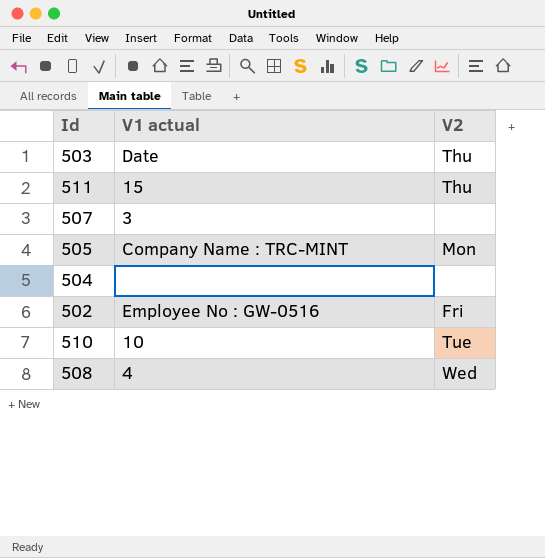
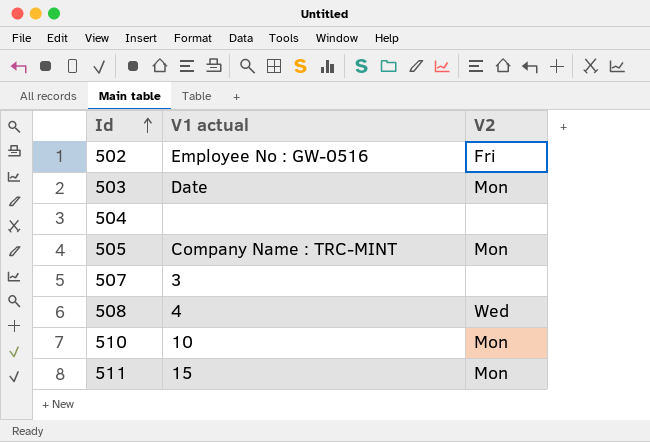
row order: none -> Id ascending
503 | V2: Thu -> Mon
510 | V2: Tue -> Mon
511 | V2: Thu -> Mon

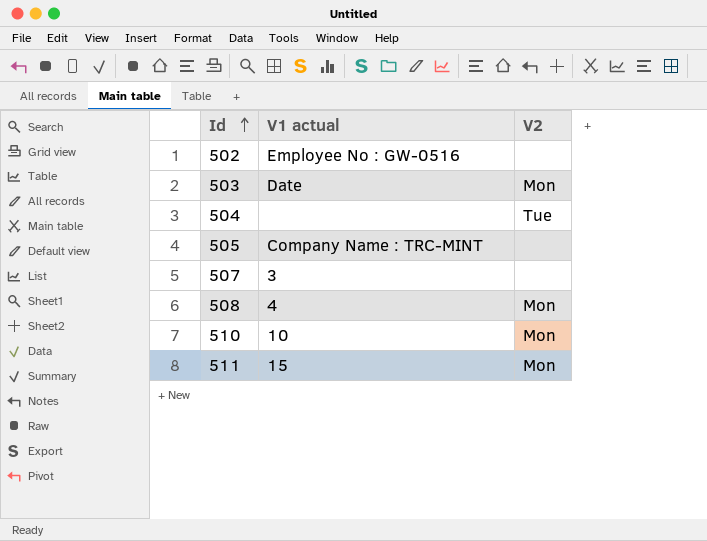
502 | V2: Fri -> none
504 | V2: none -> Tue
505 | V2: Mon -> none
508 | V2: Wed -> Mon

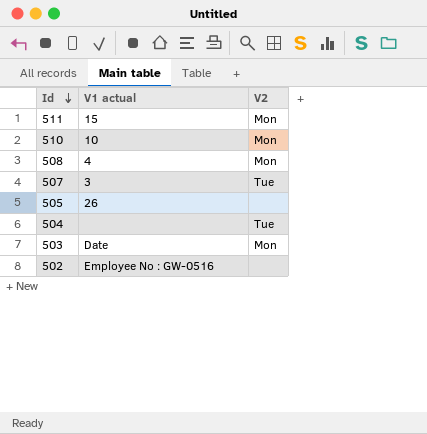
row order: Id ascending -> Id descending
507 | V2: none -> Tue
505 | V1 actual: Company Name : TRC-MINT -> 26

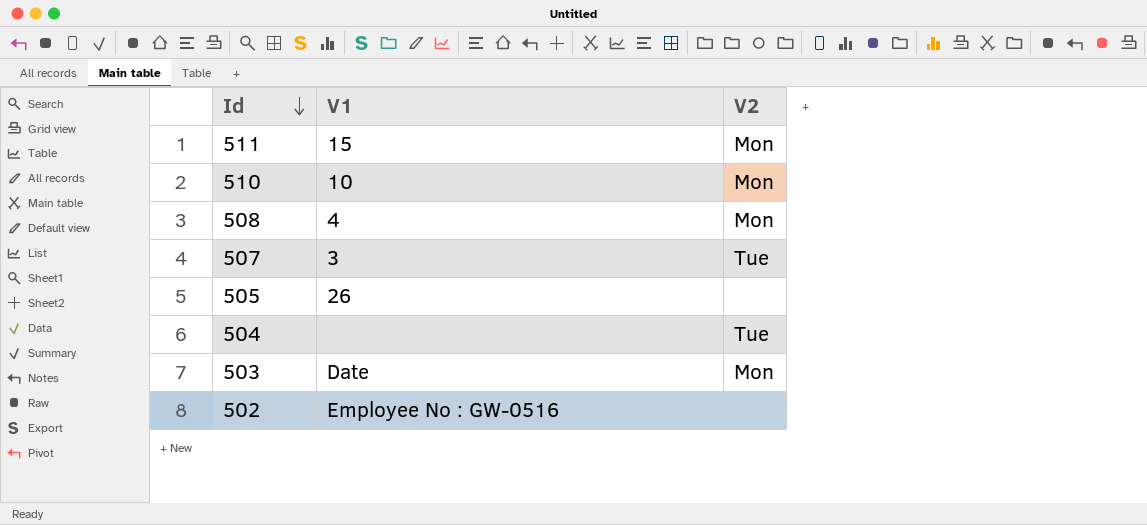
column name: V1 actual -> V1

